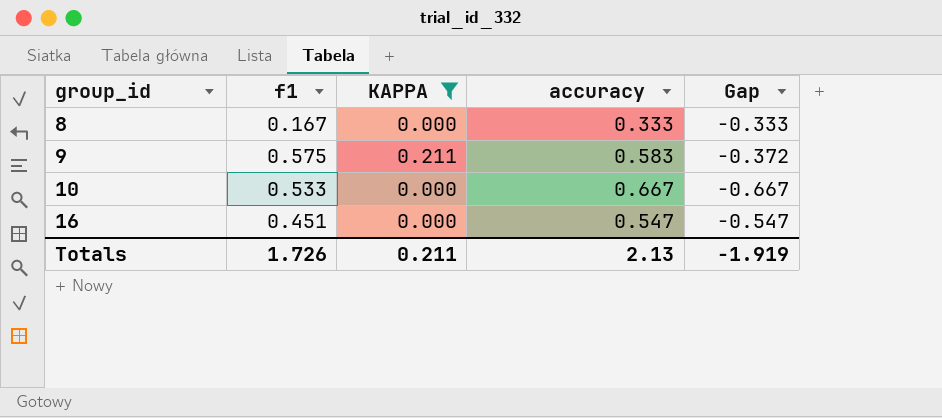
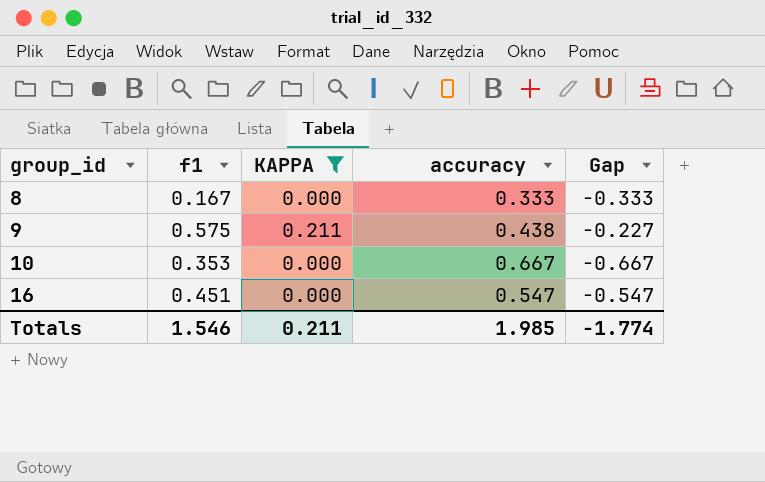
9 | accuracy: 0.583 -> 0.438
9 | Gap: -0.372 -> -0.227
10 | f1: 0.533 -> 0.353
Totals | f1: 1.726 -> 1.546
Totals | accuracy: 2.13 -> 1.985
Totals | Gap: -1.919 -> -1.774

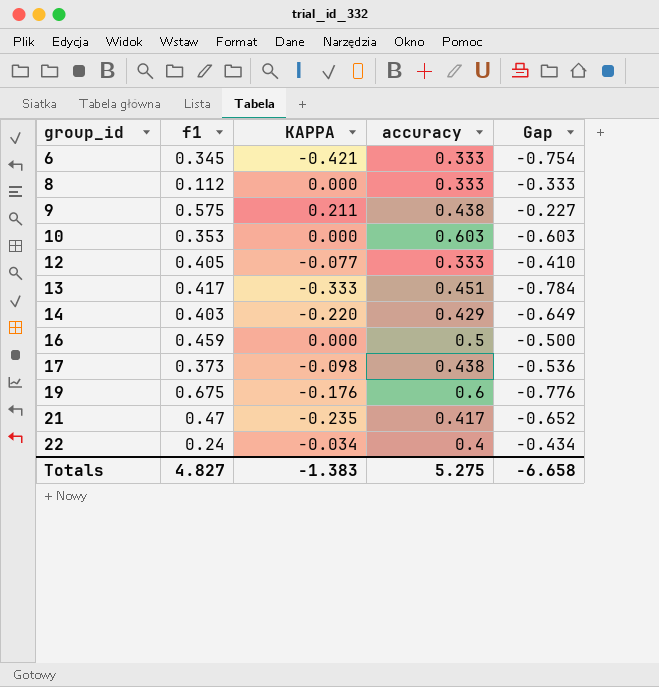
filter: KAPPA >= 0.000 -> none
8 | f1: 0.167 -> 0.112
10 | accuracy: 0.667 -> 0.603
10 | Gap: -0.667 -> -0.603
16 | f1: 0.451 -> 0.459
16 | accuracy: 0.547 -> 0.5
16 | Gap: -0.547 -> -0.500
Totals | f1: 1.546 -> 4.827
Totals | KAPPA: 0.211 -> -1.383
Totals | accuracy: 1.985 -> 5.275
Totals | Gap: -1.774 -> -6.658

